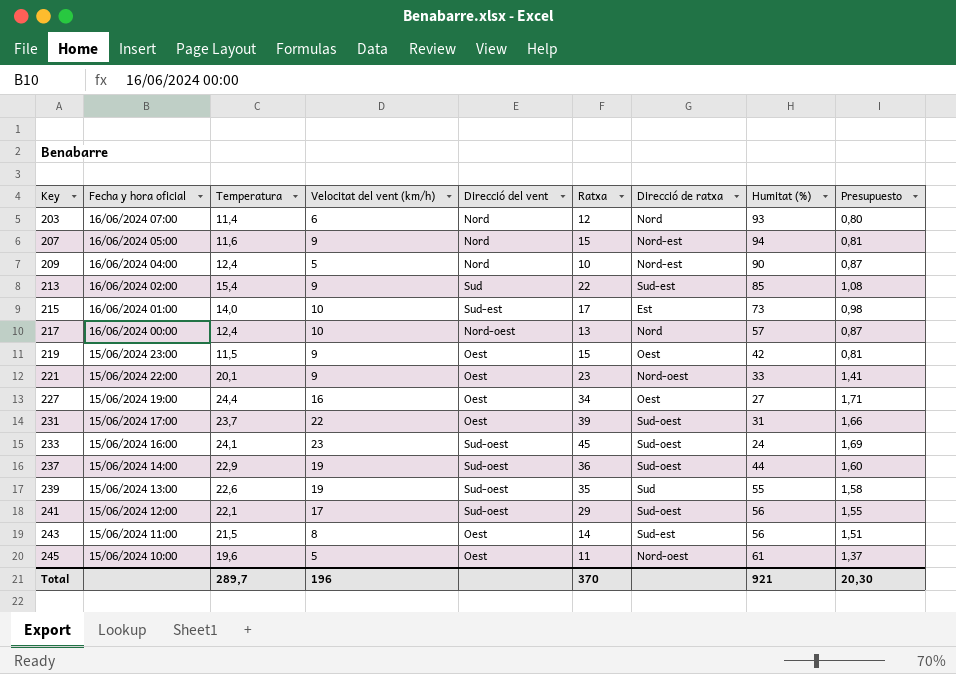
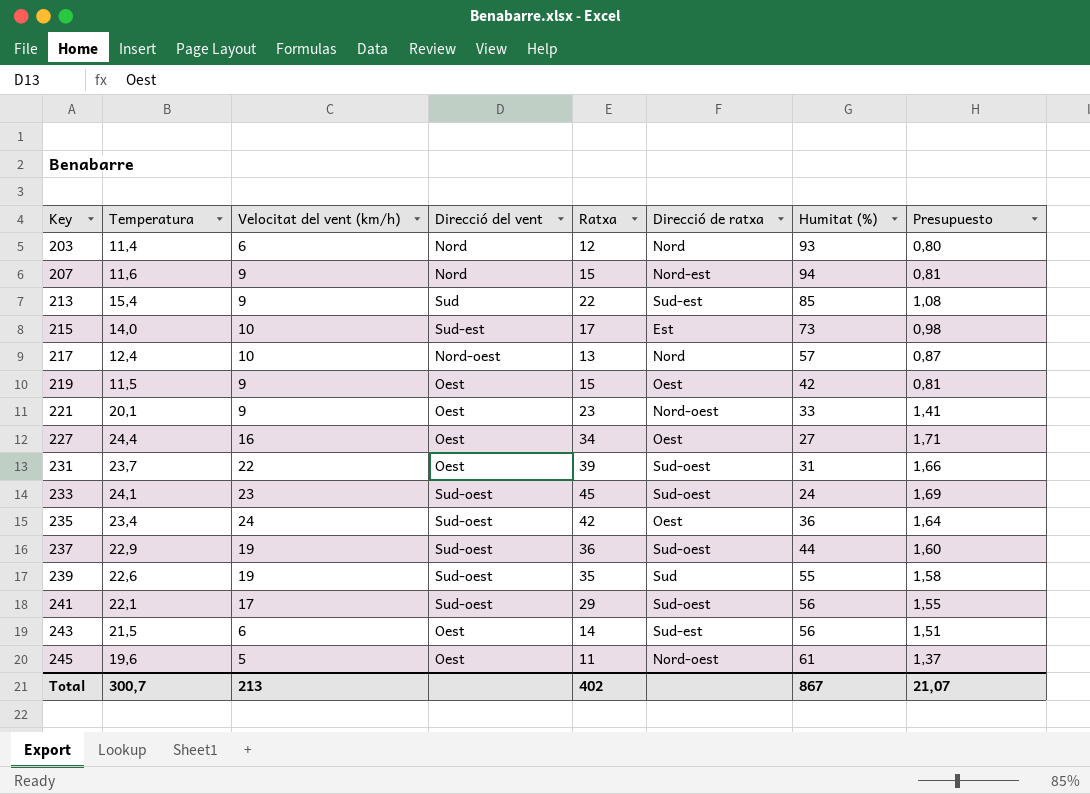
column Fecha y hora oficial | position: 2 -> none
row 209: 16/06/2024 04:00 | 12,4 | 5 | Nord | 10 | Nord-est | 90 | 0,87 -> none
row 235: none -> 23,4 | 24 | Sud-oest | 42 | Oest | 36 | 1,64
243 | Velocitat del vent (km/h): 8 -> 6
Total | Temperatura: 289,7 -> 300,7
Total | Velocitat del vent (km/h): 196 -> 213
Total | Ratxa: 370 -> 402
Total | Humitat (%): 921 -> 867
Total | Presupuesto: 20,30 -> 21,07

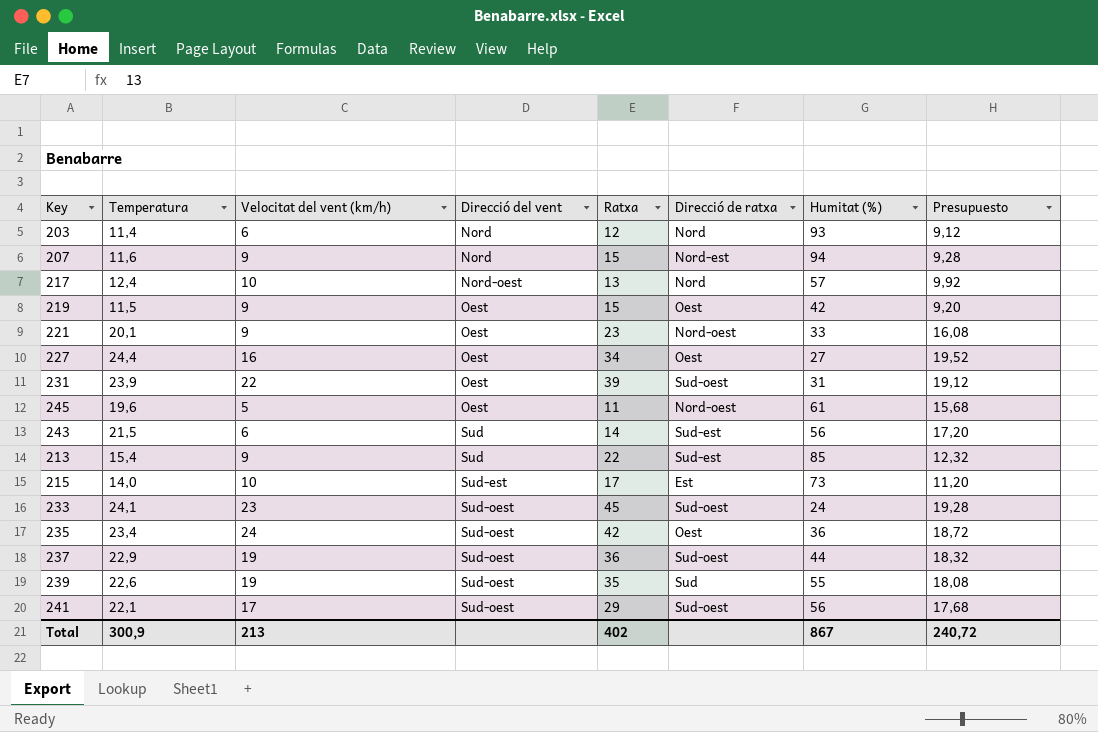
row order: Key ascending -> Direcció del vent ascending
column Presupuesto | formula: [Temperatura] * 0,07 -> [Temperatura] * 0,8
231 | Temperatura: 23,7 -> 23,9
243 | Direcció del vent: Oest -> Sud
Total | Temperatura: 300,7 -> 300,9
Total | Presupuesto: 21,07 -> 240,72

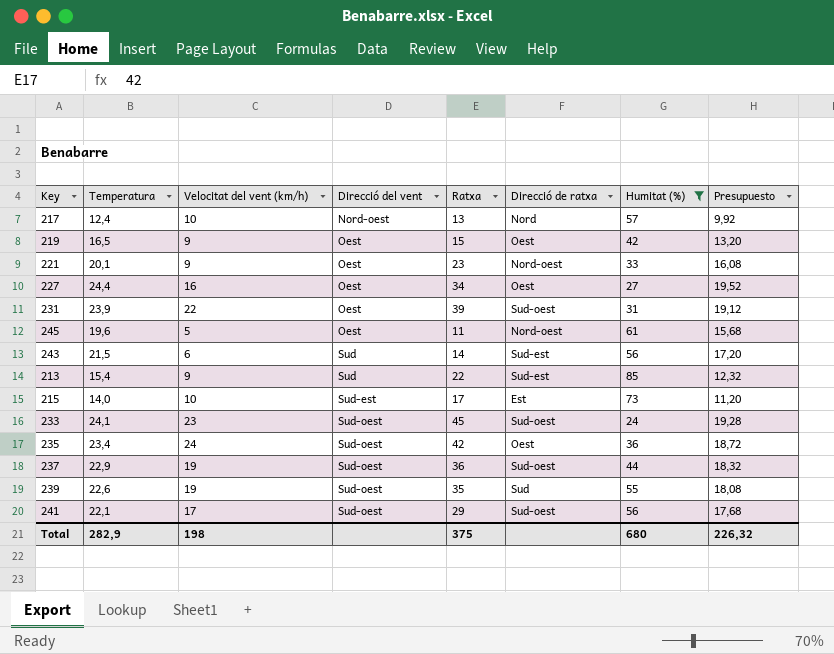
filter: none -> Humitat (%) <= 85
219 | Temperatura: 11,5 -> 16,5
219 | Presupuesto: 9,20 -> 13,20
Total | Temperatura: 300,9 -> 282,9
Total | Velocitat del vent (km/h): 213 -> 198
Total | Ratxa: 402 -> 375
Total | Humitat (%): 867 -> 680
Total | Presupuesto: 240,72 -> 226,32

